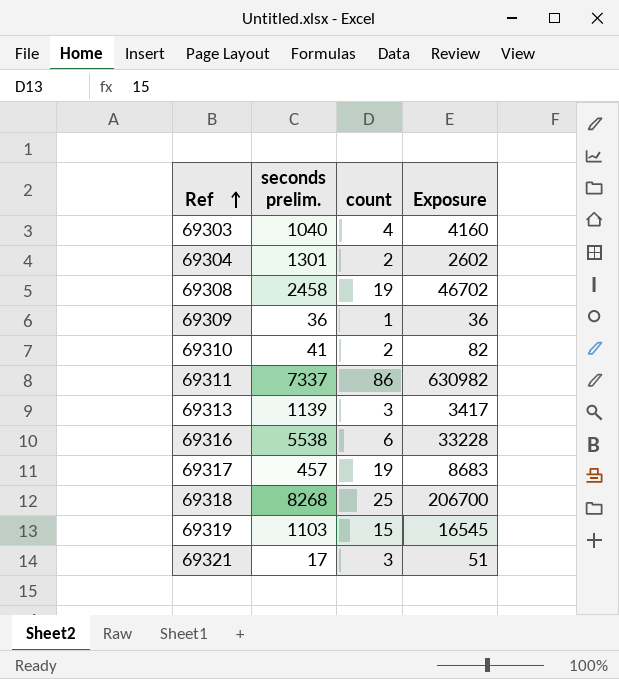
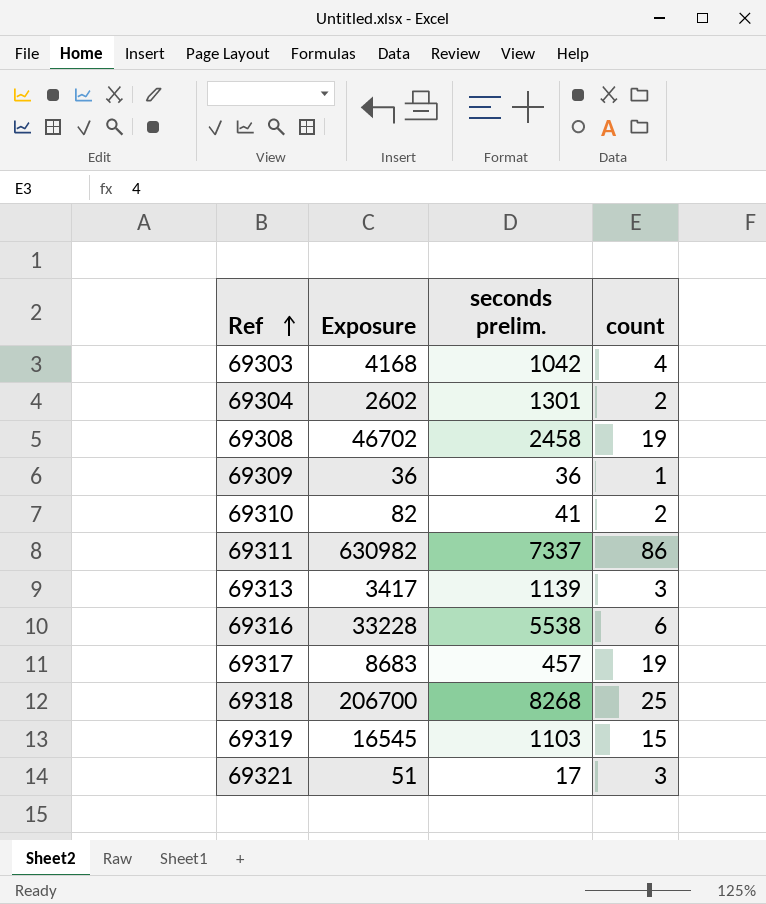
column Exposure | position: 4 -> 2
69303 | Exposure: 4160 -> 4168
69303 | seconds prelim.: 1040 -> 1042

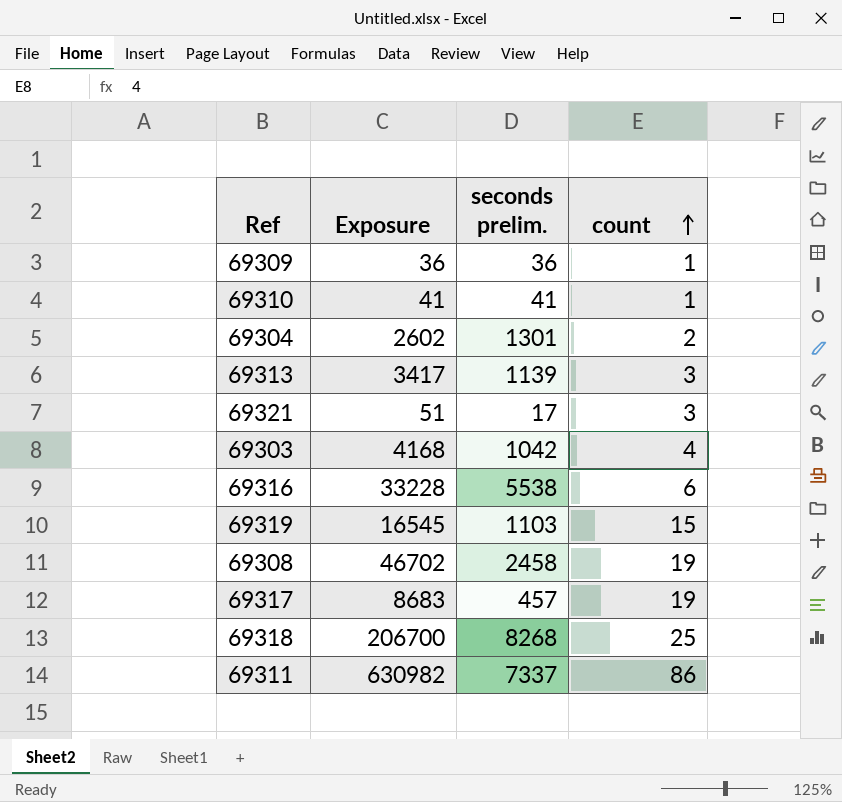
row order: Ref ascending -> count ascending
69310 | Exposure: 82 -> 41
69310 | count: 2 -> 1

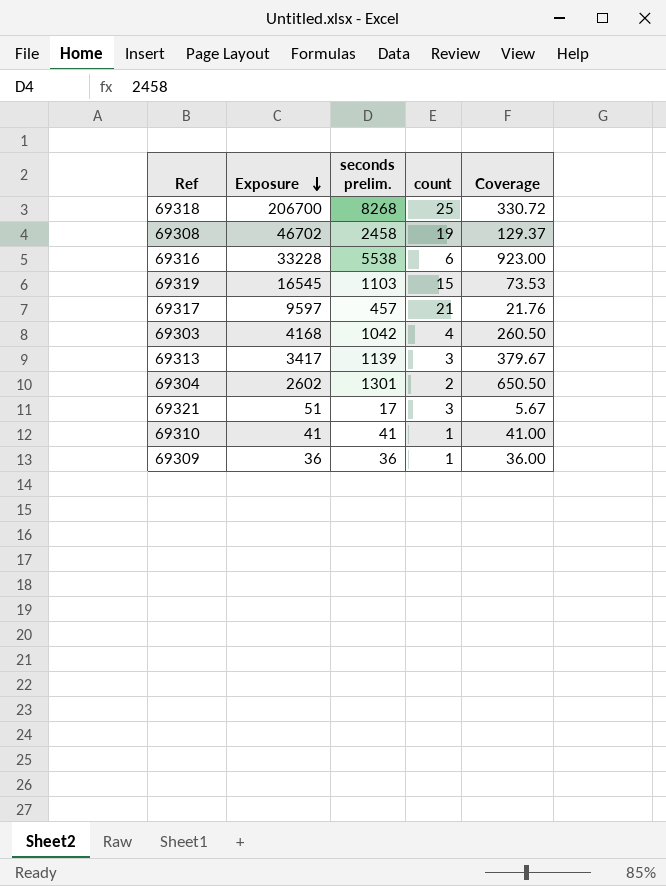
row order: count ascending -> Exposure descending
column Coverage | formula: none -> [seconds prelim.] / [count]
row 69311: 630982 | 7337 | 86 -> none
69317 | Exposure: 8683 -> 9597
69317 | count: 19 -> 21

